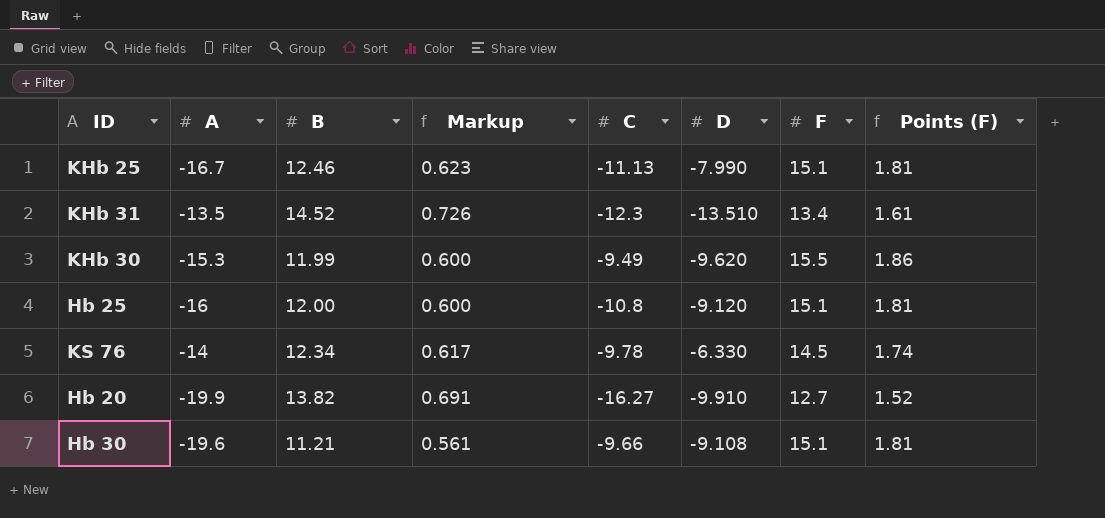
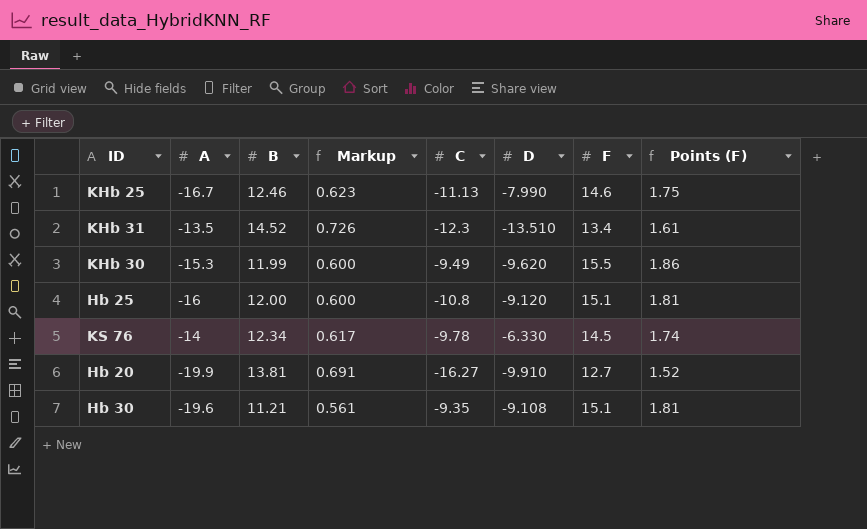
KHb 25 | F: 15.1 -> 14.6
KHb 25 | Points (F): 1.81 -> 1.75
Hb 20 | B: 13.82 -> 13.81
Hb 30 | C: -9.66 -> -9.35

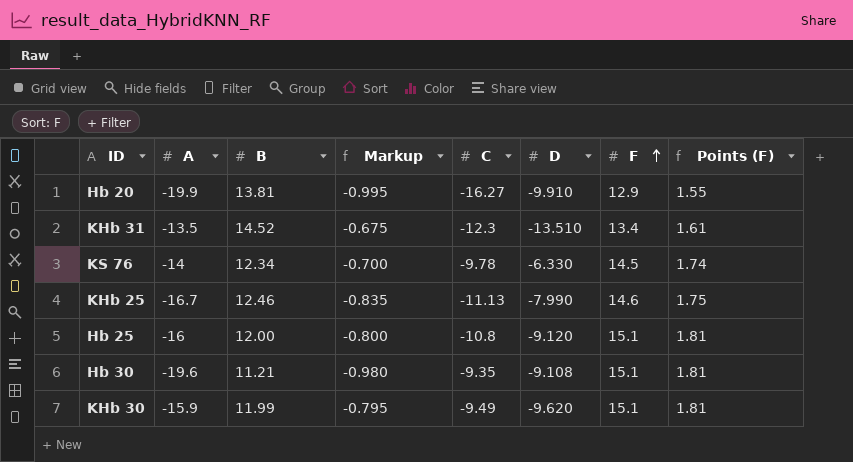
row order: none -> F ascending
column Markup | formula: [B] * 0.05 -> [A] * 0.05
Hb 20 | F: 12.7 -> 12.9
Hb 20 | Points (F): 1.52 -> 1.55
KHb 30 | A: -15.3 -> -15.9
KHb 30 | F: 15.5 -> 15.1
KHb 30 | Points (F): 1.86 -> 1.81

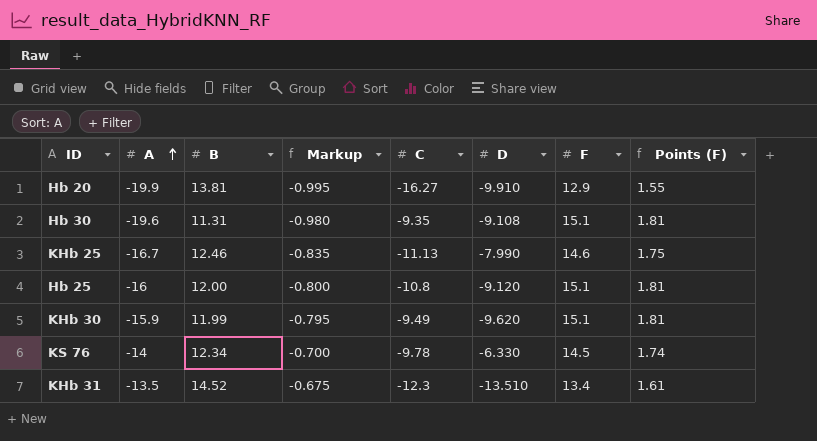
row order: F ascending -> A ascending
Hb 30 | B: 11.21 -> 11.31

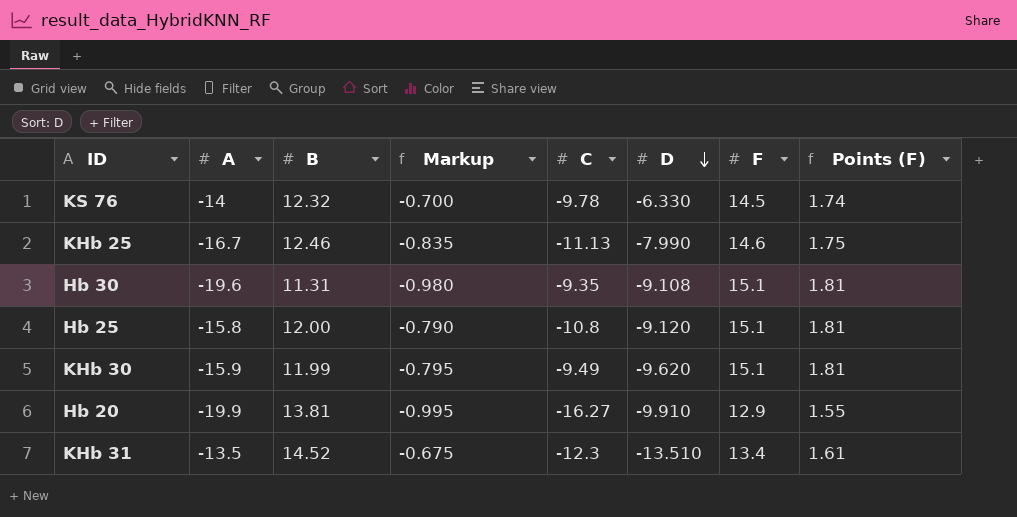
row order: A ascending -> D descending
KS 76 | B: 12.34 -> 12.32
Hb 25 | A: -16 -> -15.8
Hb 25 | Markup: -0.800 -> -0.790

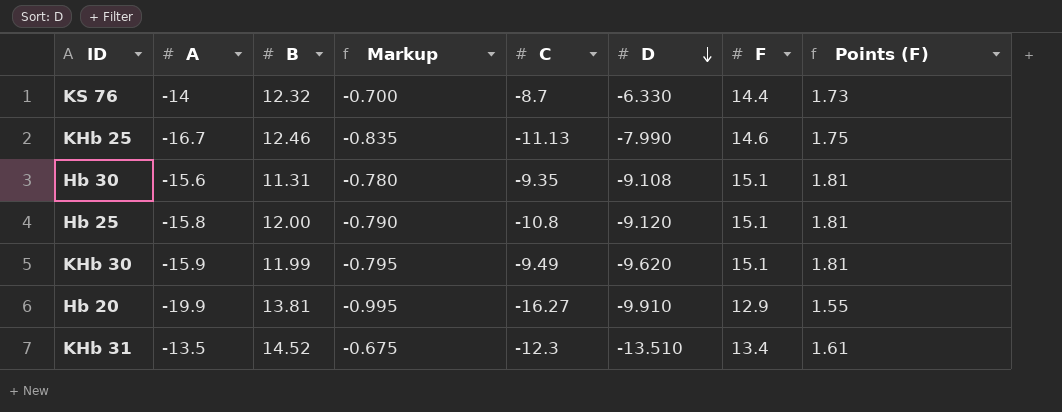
KS 76 | C: -9.78 -> -8.7
KS 76 | F: 14.5 -> 14.4
KS 76 | Points (F): 1.74 -> 1.73
Hb 30 | A: -19.6 -> -15.6
Hb 30 | Markup: -0.980 -> -0.780

